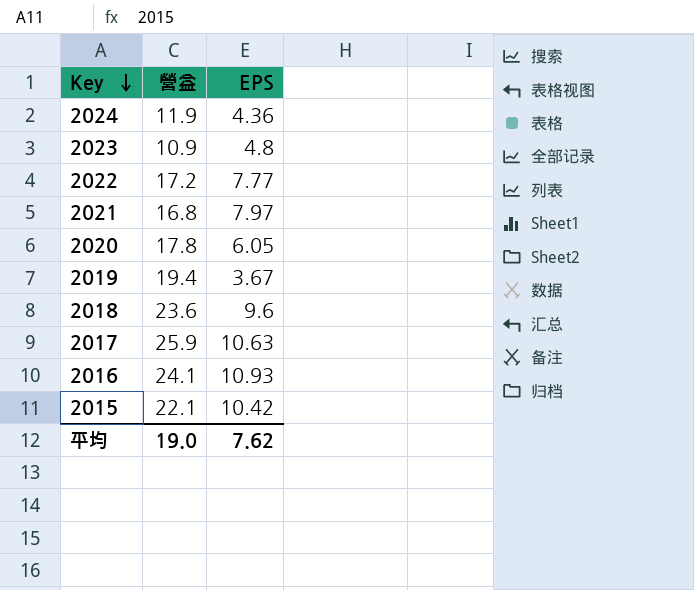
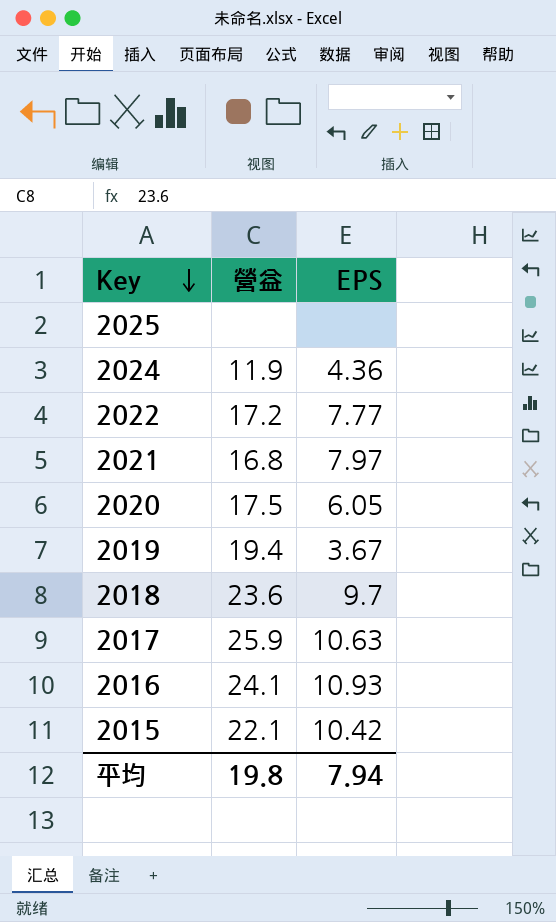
row 2023: 10.9 | 4.8 -> none
row 2025: none -> none | none
2020 | 營益: 17.8 -> 17.5
2018 | EPS: 9.6 -> 9.7
平均 | 營益: 19.0 -> 19.8
平均 | EPS: 7.62 -> 7.94

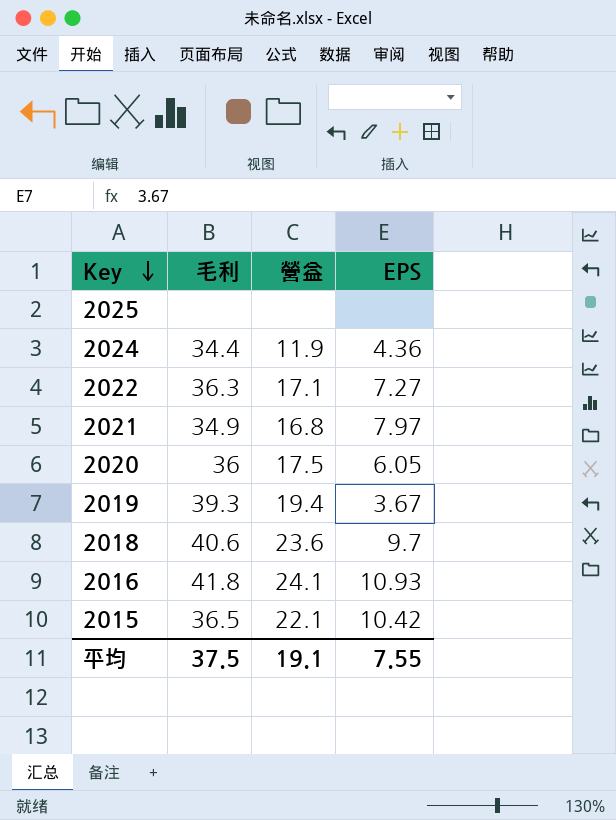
column 毛利 | position: none -> 2
row 2017: 25.9 | 10.63 -> none
2022 | 營益: 17.2 -> 17.1
2022 | EPS: 7.77 -> 7.27
平均 | 營益: 19.8 -> 19.1
平均 | EPS: 7.94 -> 7.55

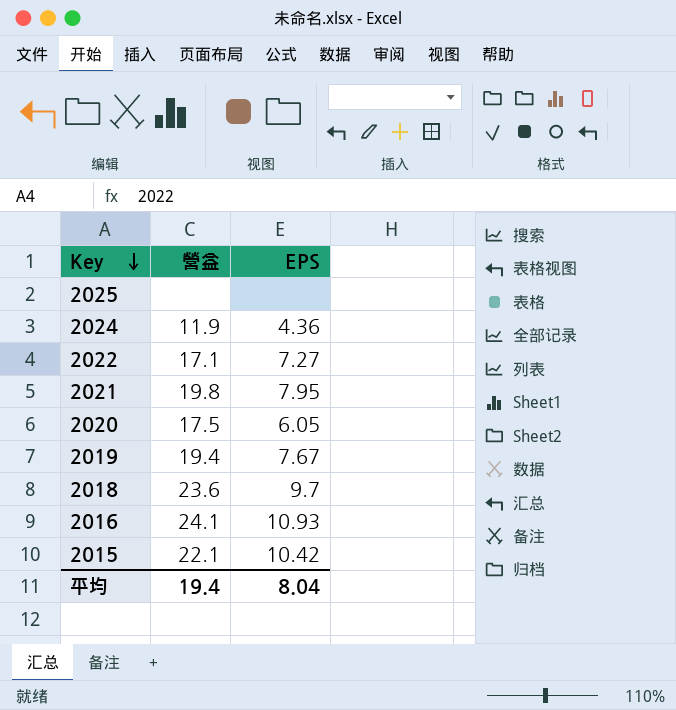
column 毛利 | position: 2 -> none
2021 | 營益: 16.8 -> 19.8
2021 | EPS: 7.97 -> 7.95
2019 | EPS: 3.67 -> 7.67
平均 | 營益: 19.1 -> 19.4
平均 | EPS: 7.55 -> 8.04

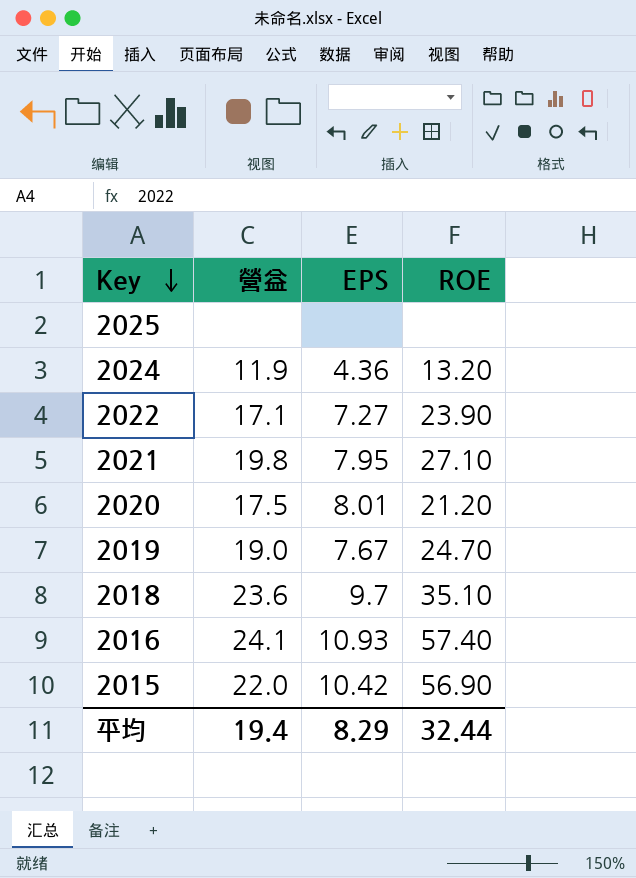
column ROE | position: none -> 4
2020 | EPS: 6.05 -> 8.01
2019 | 營益: 19.4 -> 19.0
2015 | 營益: 22.1 -> 22.0
平均 | EPS: 8.04 -> 8.29

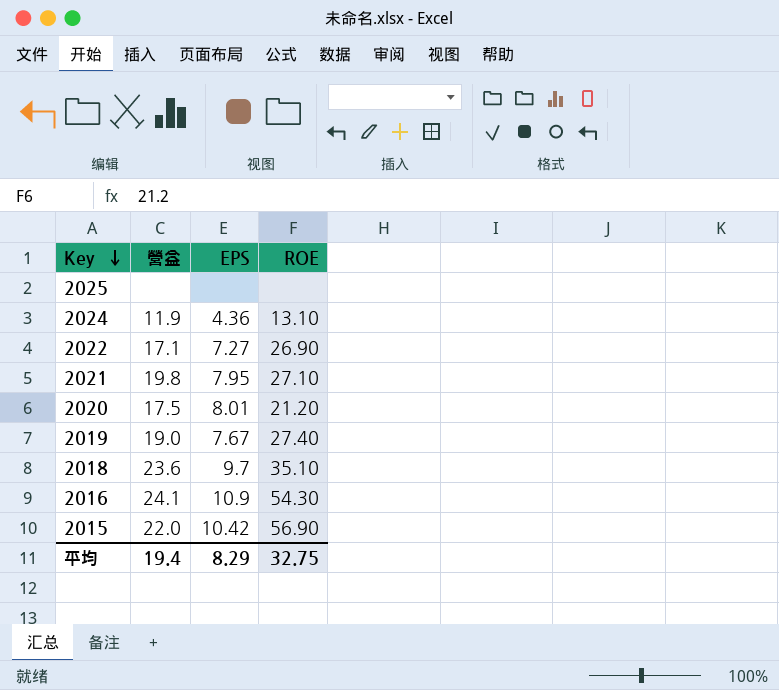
2024 | ROE: 13.20 -> 13.10
2022 | ROE: 23.90 -> 26.90
2019 | ROE: 24.70 -> 27.40
2016 | EPS: 10.93 -> 10.9
2016 | ROE: 57.40 -> 54.30
平均 | ROE: 32.44 -> 32.75

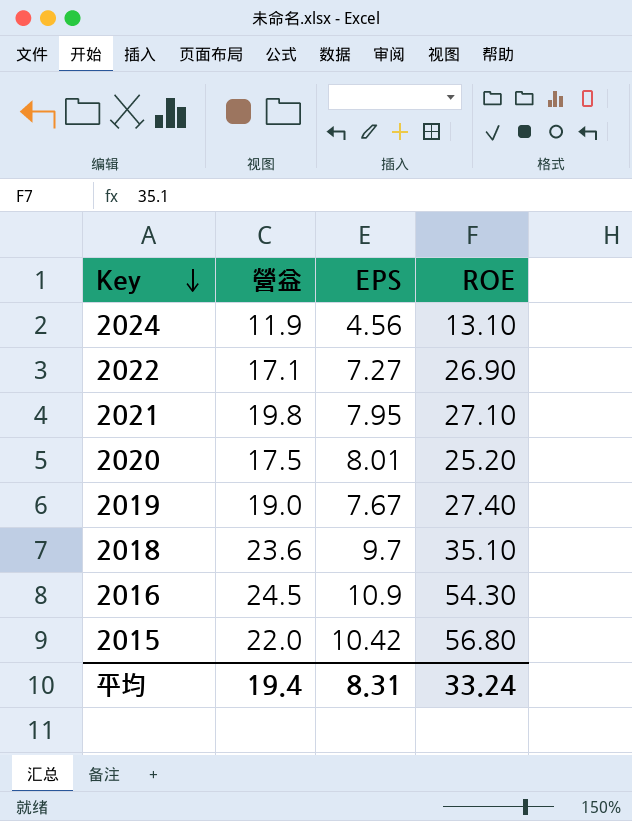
row 2025: none | none | none -> none
2024 | EPS: 4.36 -> 4.56
2020 | ROE: 21.20 -> 25.20
2016 | 營益: 24.1 -> 24.5
2015 | ROE: 56.90 -> 56.80
平均 | EPS: 8.29 -> 8.31
平均 | ROE: 32.75 -> 33.24

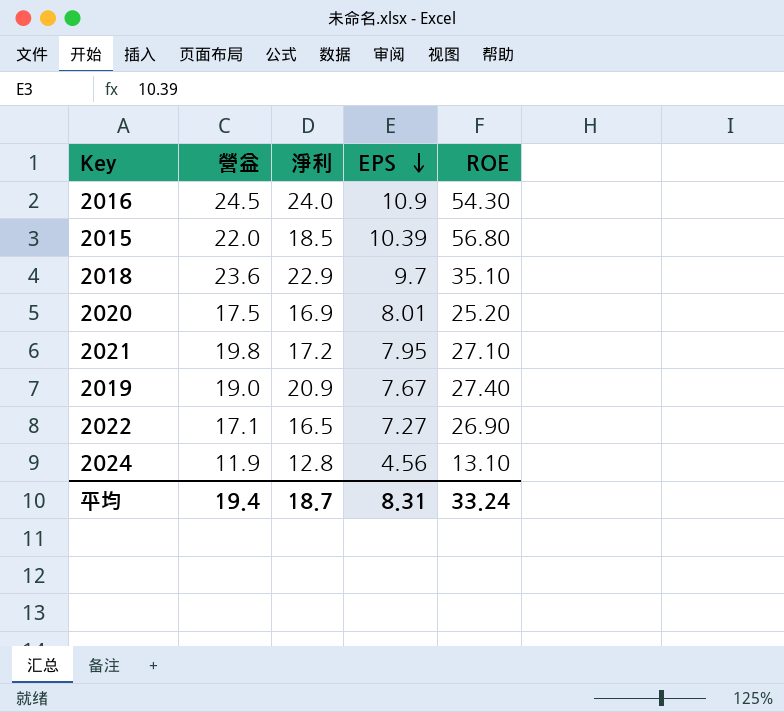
row order: Key descending -> EPS descending
column 淨利 | position: none -> 3
2015 | EPS: 10.42 -> 10.39

